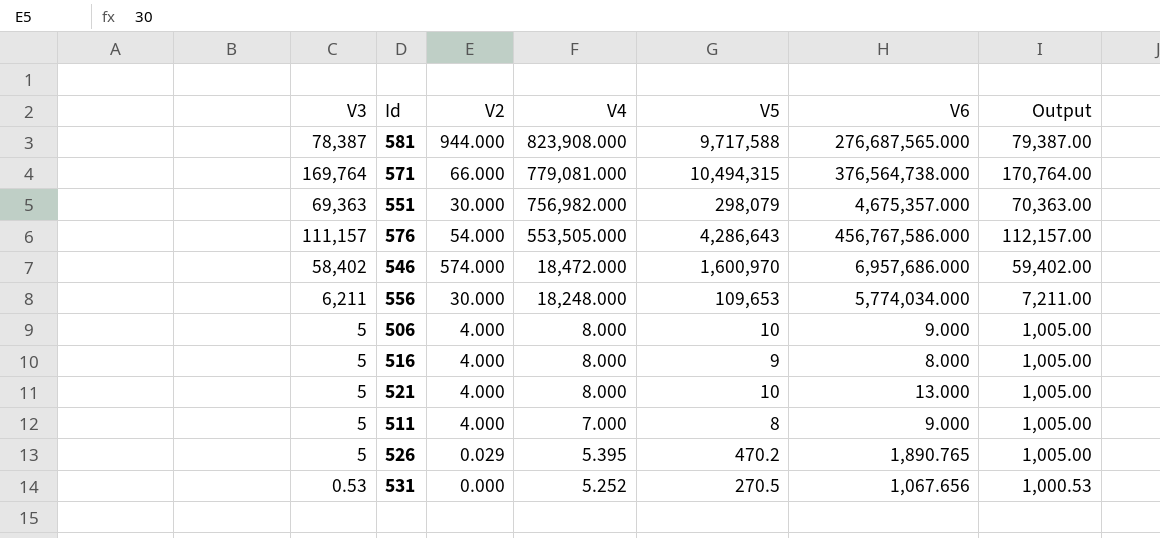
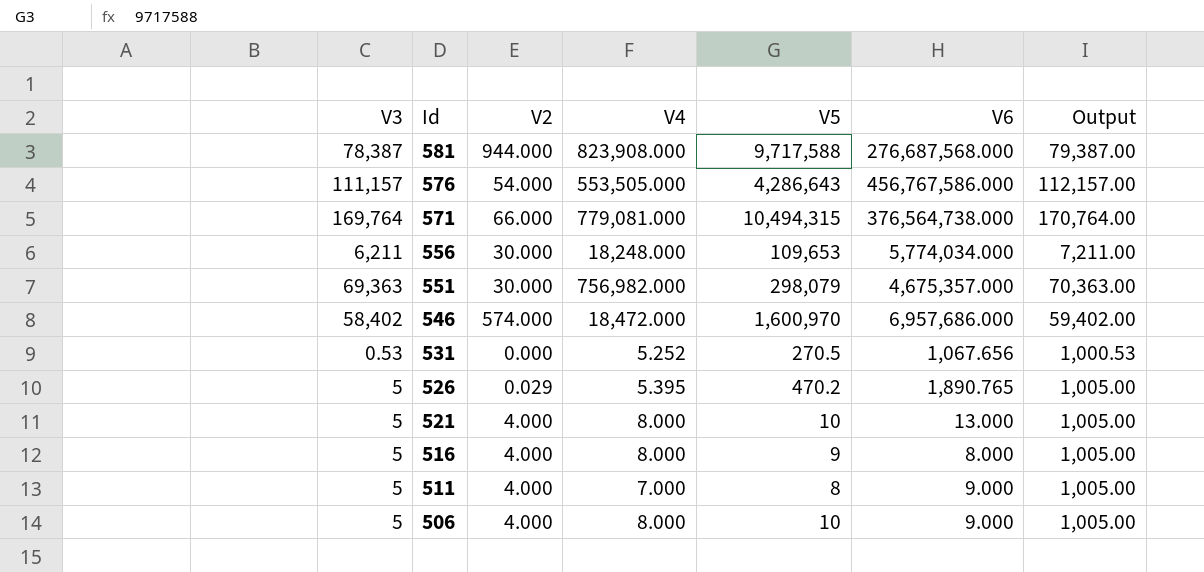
row order: V4 descending -> Id descending
581 | V6: 276,687,565.000 -> 276,687,568.000

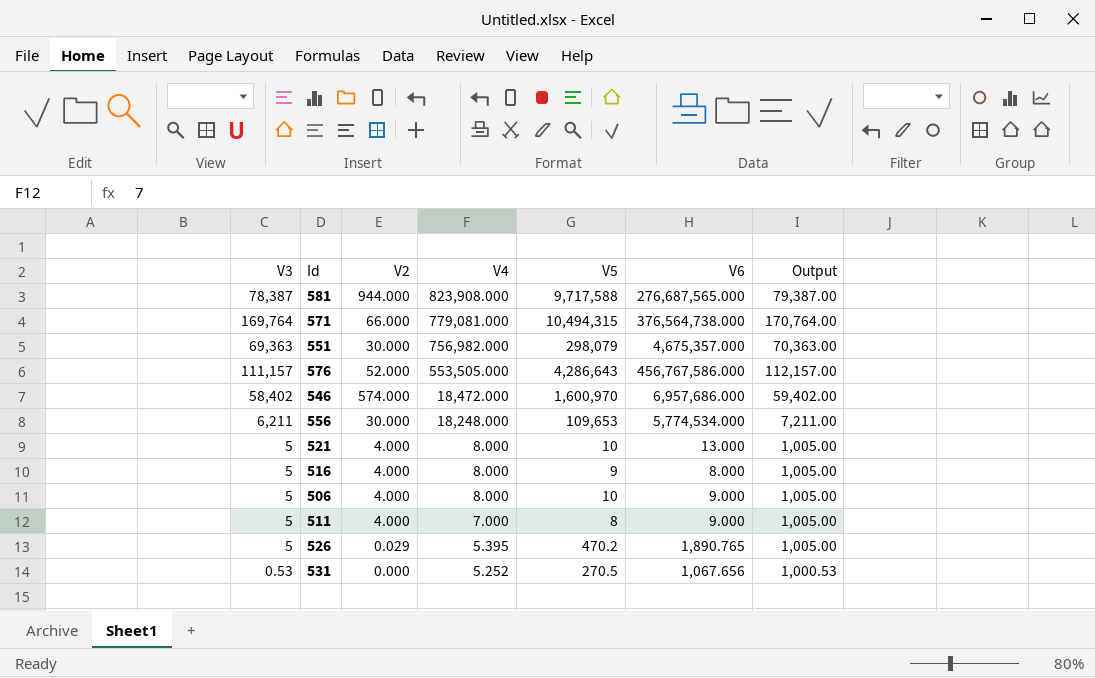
row order: Id descending -> V4 descending
581 | V6: 276,687,568.000 -> 276,687,565.000
576 | V2: 54.000 -> 52.000
556 | V6: 5,774,034.000 -> 5,774,534.000

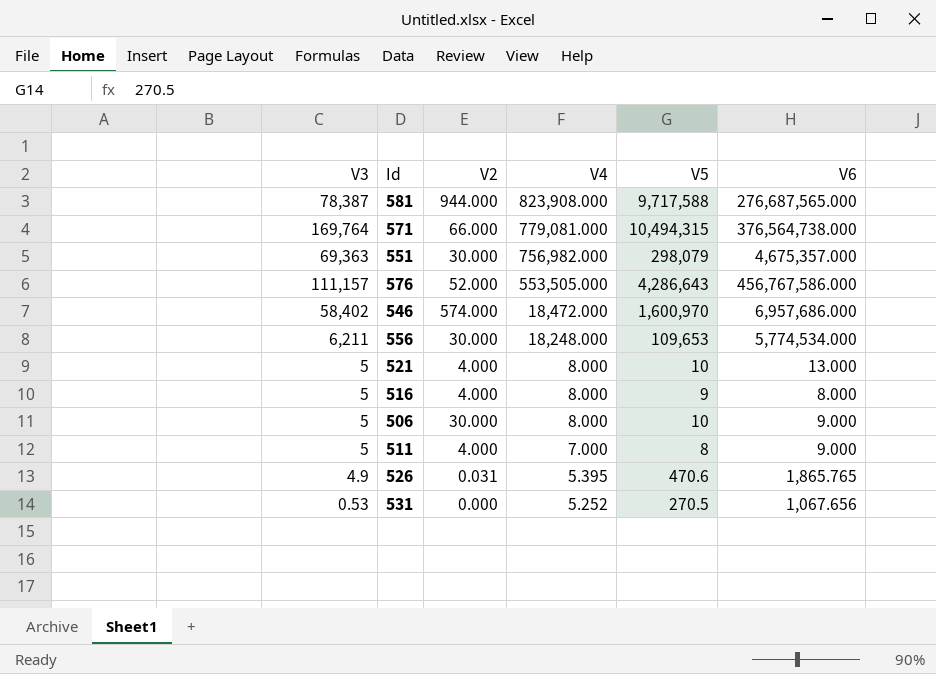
column Output | formula: [V3] + 1000 -> none
506 | V2: 4.000 -> 30.000
526 | V3: 5 -> 4.9
526 | V2: 0.029 -> 0.031
526 | V5: 470.2 -> 470.6
526 | V6: 1,890.765 -> 1,865.765

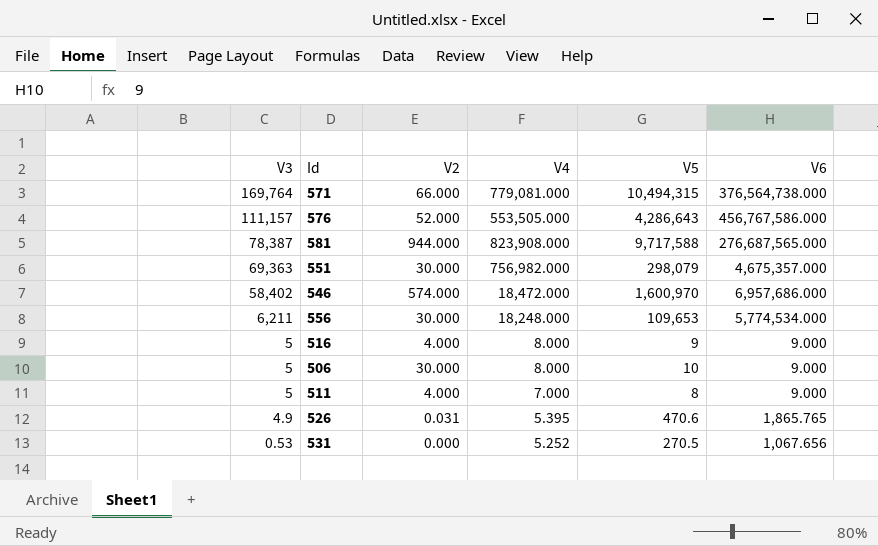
row order: V4 descending -> V3 descending
row 521: 5 | 4.000 | 8.000 | 10 | 13.000 -> none
516 | V6: 8.000 -> 9.000

